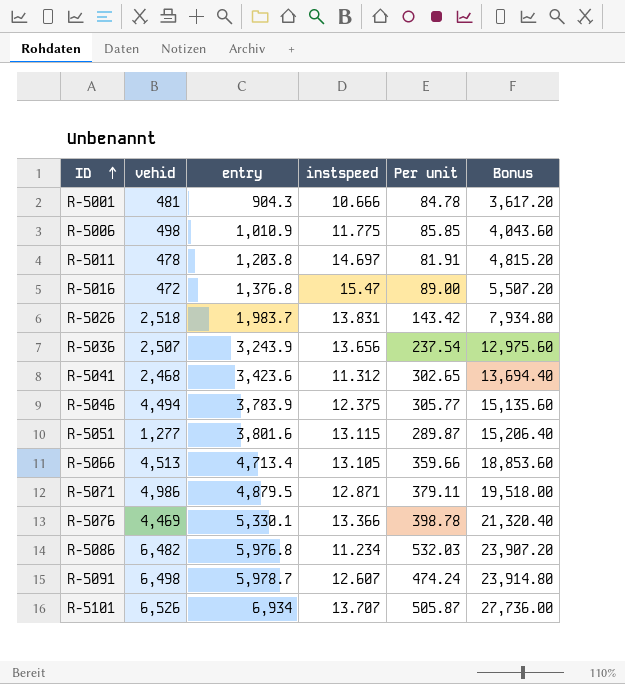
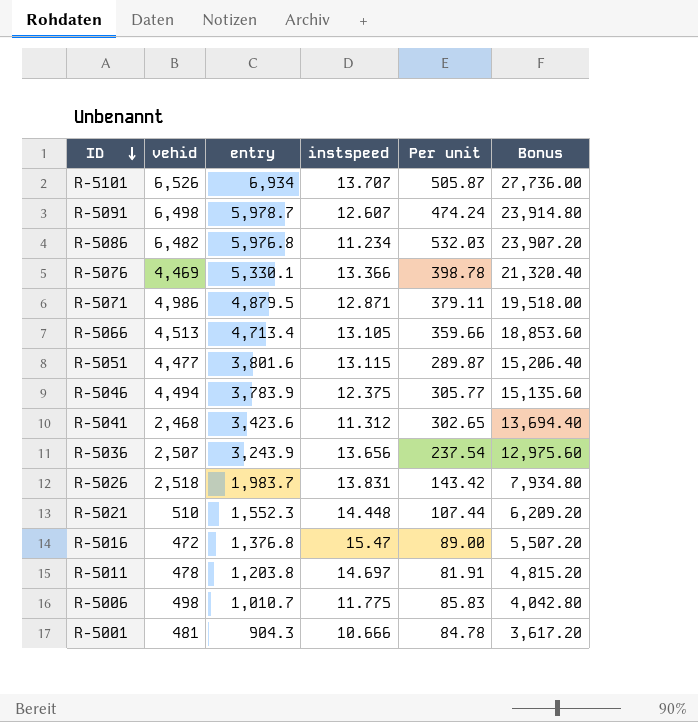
row order: ID ascending -> ID descending
R-5051 | vehid: 1,277 -> 4,477
row R-5021: none -> 510 | 1,552.3 | 14.448 | 107.44 | 6,209.20
R-5006 | entry: 1,010.9 -> 1,010.7
R-5006 | Per unit: 85.85 -> 85.83
R-5006 | Bonus: 4,043.60 -> 4,042.80

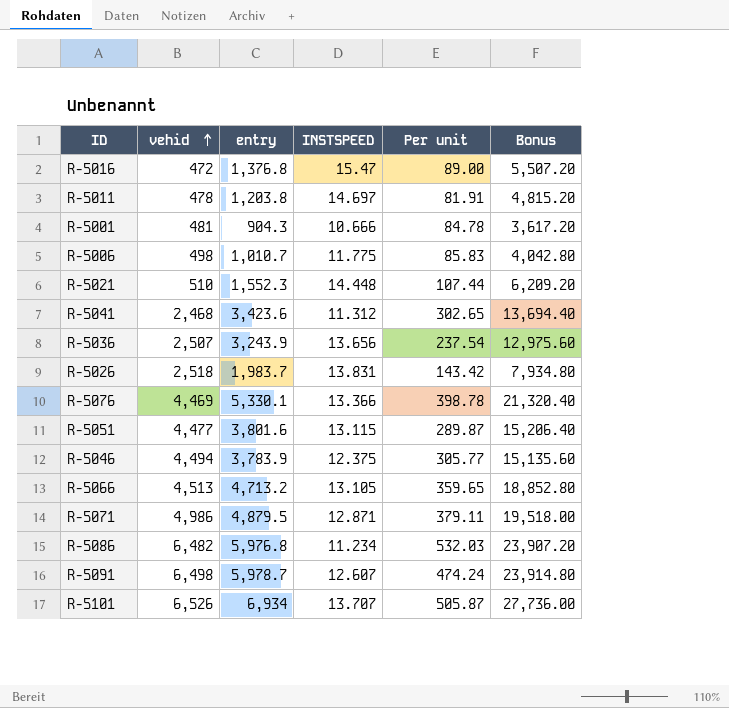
row order: ID descending -> vehid ascending
column name: instspeed -> INSTSPEED
R-5066 | entry: 4,713.4 -> 4,713.2
R-5066 | Per unit: 359.66 -> 359.65
R-5066 | Bonus: 18,853.60 -> 18,852.80

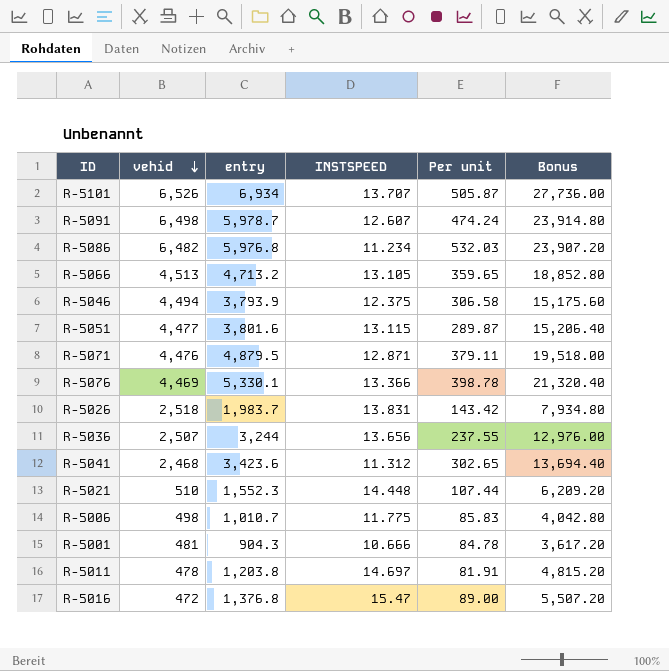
row order: vehid ascending -> vehid descending
R-5046 | entry: 3,783.9 -> 3,793.9
R-5046 | Per unit: 305.77 -> 306.58
R-5046 | Bonus: 15,135.60 -> 15,175.60
R-5071 | vehid: 4,986 -> 4,476
R-5036 | entry: 3,243.9 -> 3,244
R-5036 | Per unit: 237.54 -> 237.55
R-5036 | Bonus: 12,975.60 -> 12,976.00

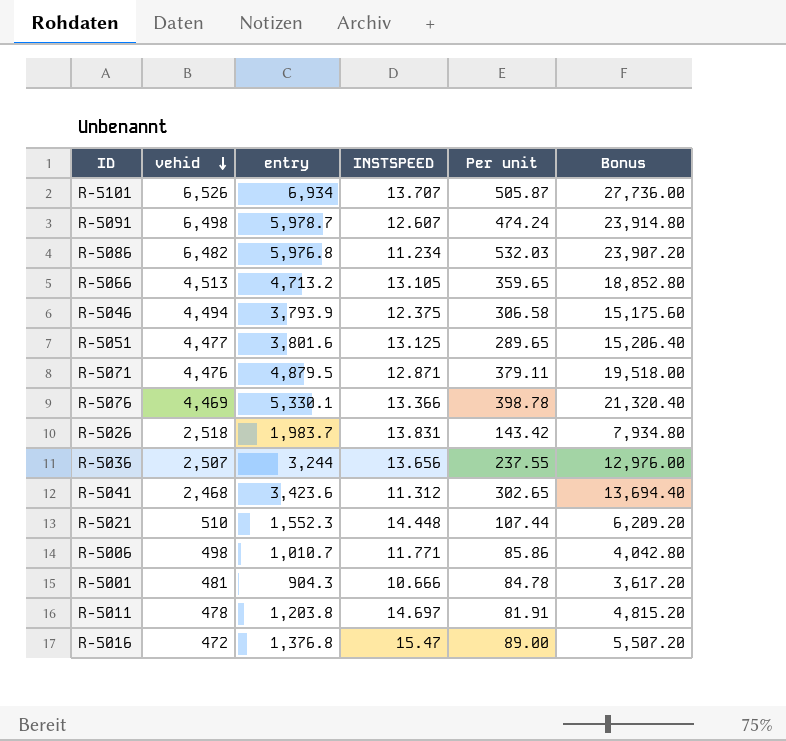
R-5051 | INSTSPEED: 13.115 -> 13.125
R-5051 | Per unit: 289.87 -> 289.65
R-5006 | INSTSPEED: 11.775 -> 11.771
R-5006 | Per unit: 85.83 -> 85.86

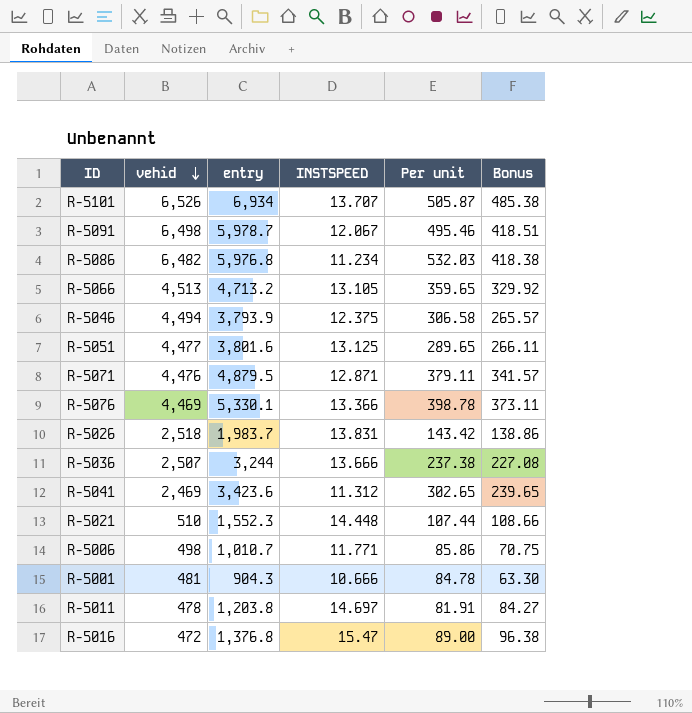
column Bonus | formula: [entry] * 4 -> [entry] * 0.07
R-5091 | INSTSPEED: 12.607 -> 12.067
R-5091 | Per unit: 474.24 -> 495.46
R-5036 | INSTSPEED: 13.656 -> 13.666
R-5036 | Per unit: 237.55 -> 237.38
R-5041 | vehid: 2,468 -> 2,469

